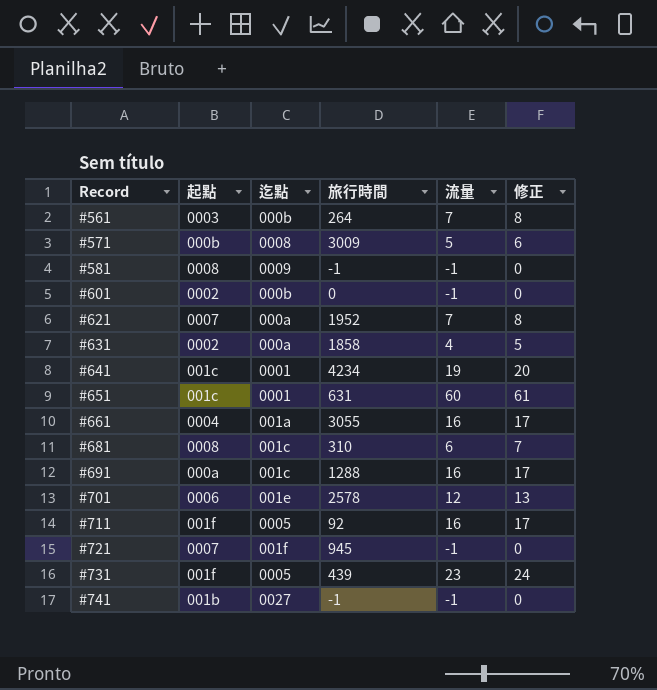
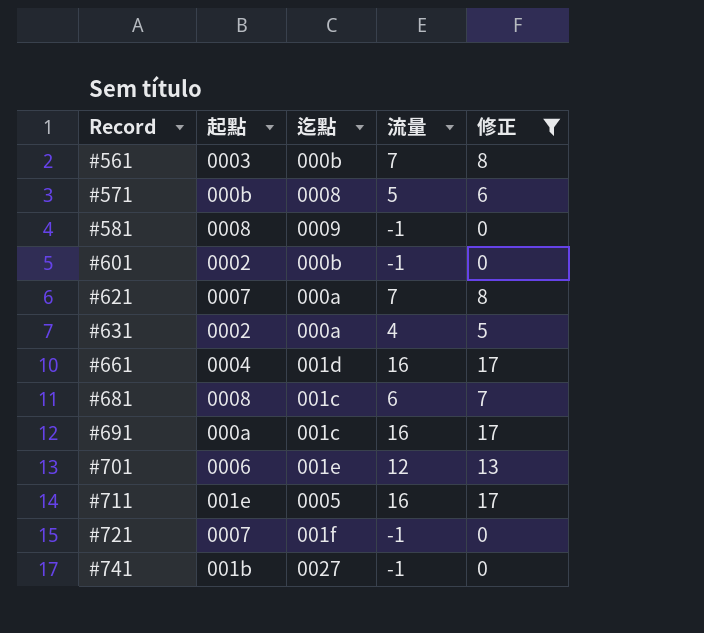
filter: none -> 修正 <= 17
column 旅行時間 | position: 4 -> none
#661 | 迄點: 001a -> 001d
#711 | 起點: 001f -> 001e

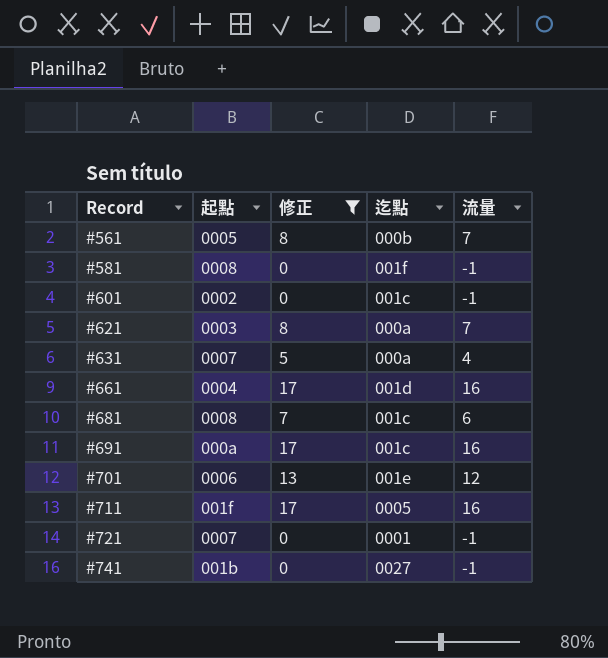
column 修正 | position: 5 -> 3
row #571: 000b | 0008 | 5 | 6 -> none
#561 | 起點: 0003 -> 0005
#581 | 迄點: 0009 -> 001f
#601 | 迄點: 000b -> 001c
#621 | 起點: 0007 -> 0003
#631 | 起點: 0002 -> 0007
#711 | 起點: 001e -> 001f
#721 | 迄點: 001f -> 0001

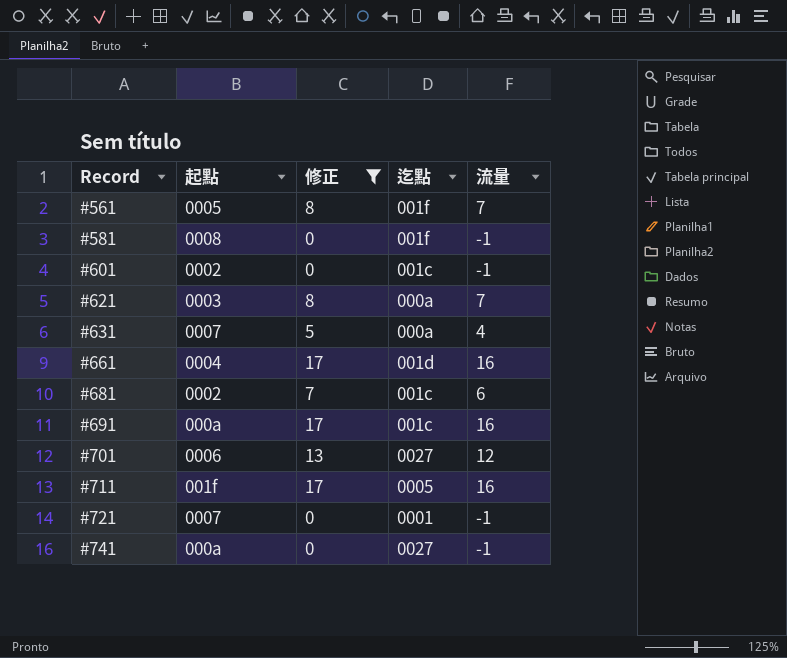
#561 | 迄點: 000b -> 001f
#681 | 起點: 0008 -> 0002
#701 | 迄點: 001e -> 0027
#741 | 起點: 001b -> 000a

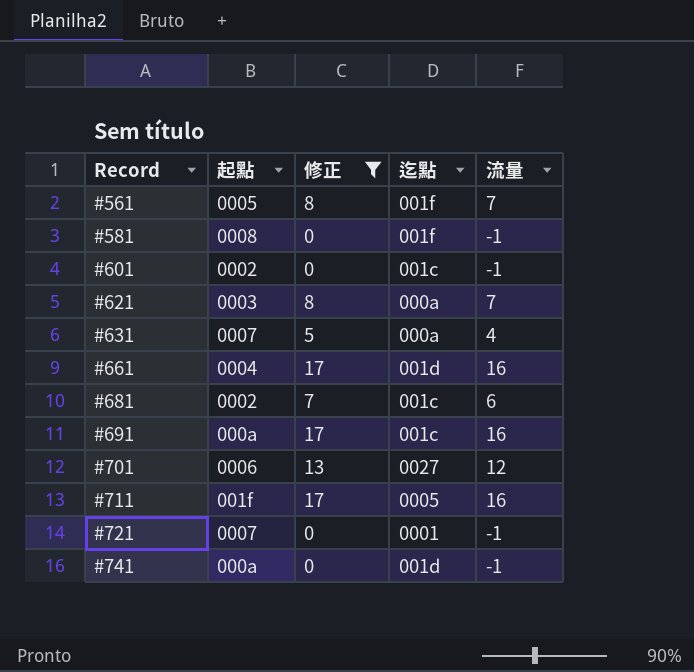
#741 | 迄點: 0027 -> 001d

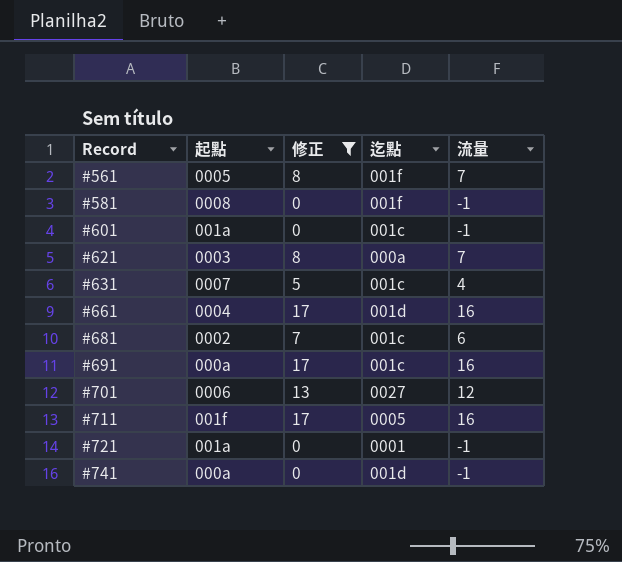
#601 | 起點: 0002 -> 001a
#631 | 迄點: 000a -> 001c
#721 | 起點: 0007 -> 001a

